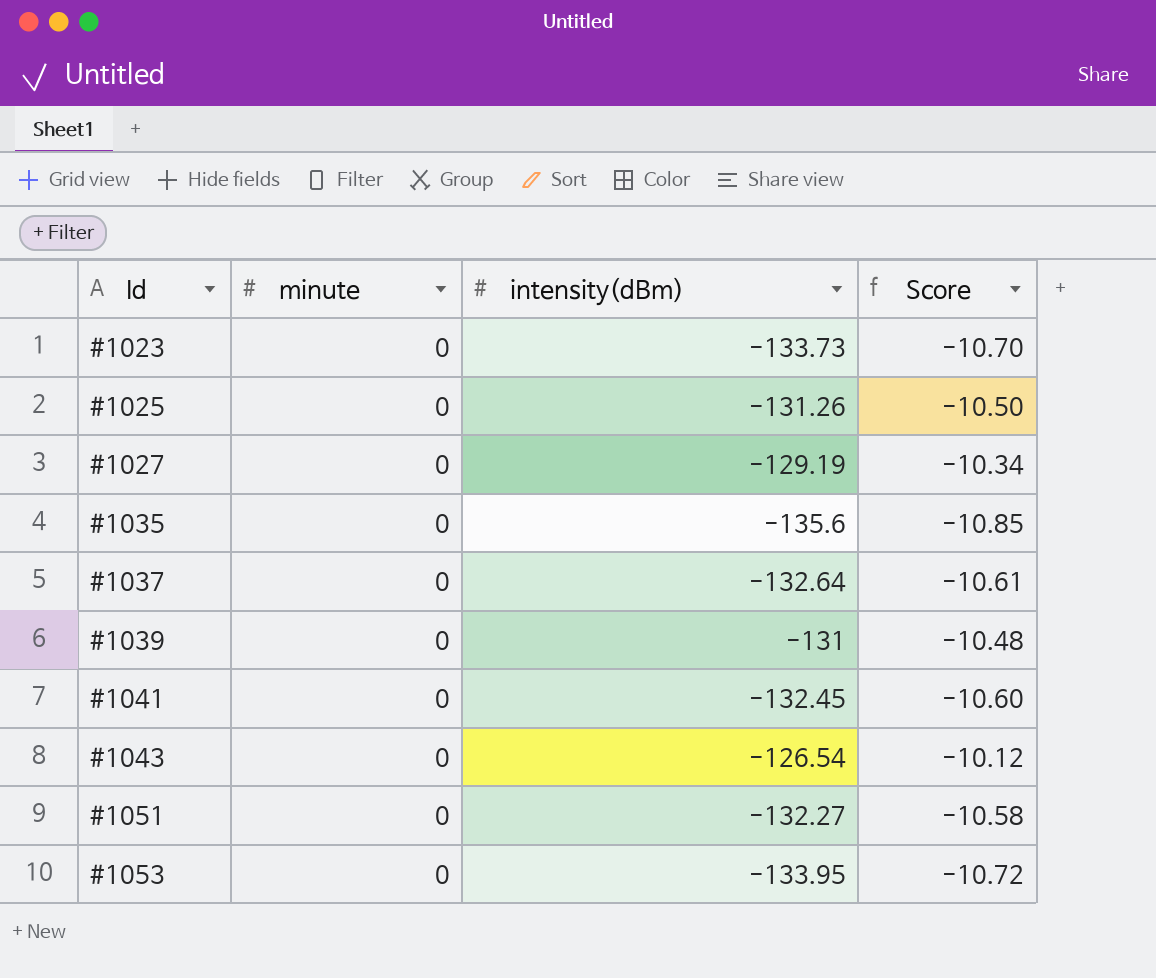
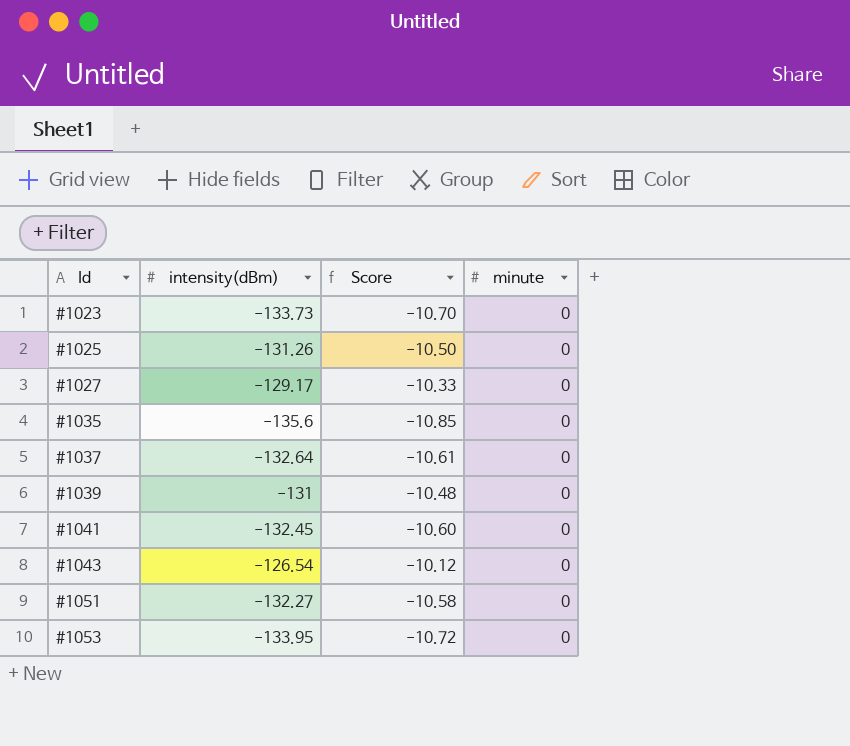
column minute | position: 2 -> 4
#1027 | intensity(dBm): -129.19 -> -129.17
#1027 | Score: -10.34 -> -10.33

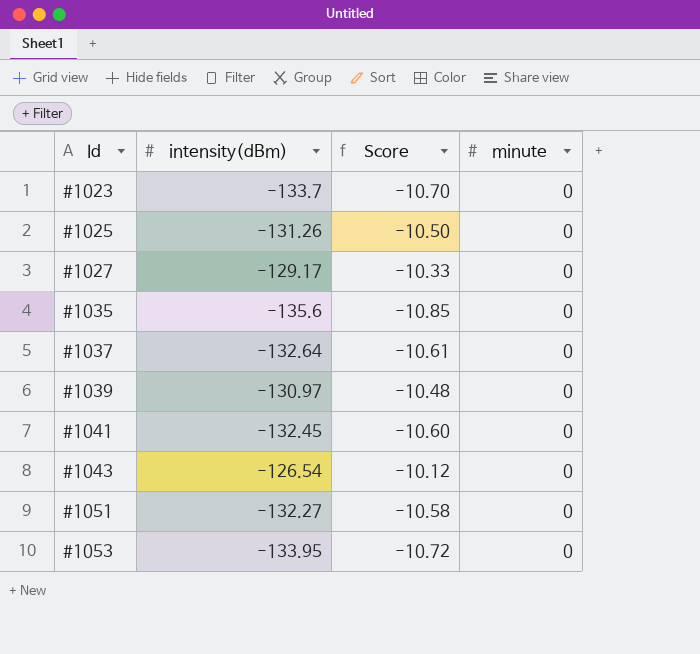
#1023 | intensity(dBm): -133.73 -> -133.7
#1039 | intensity(dBm): -131 -> -130.97

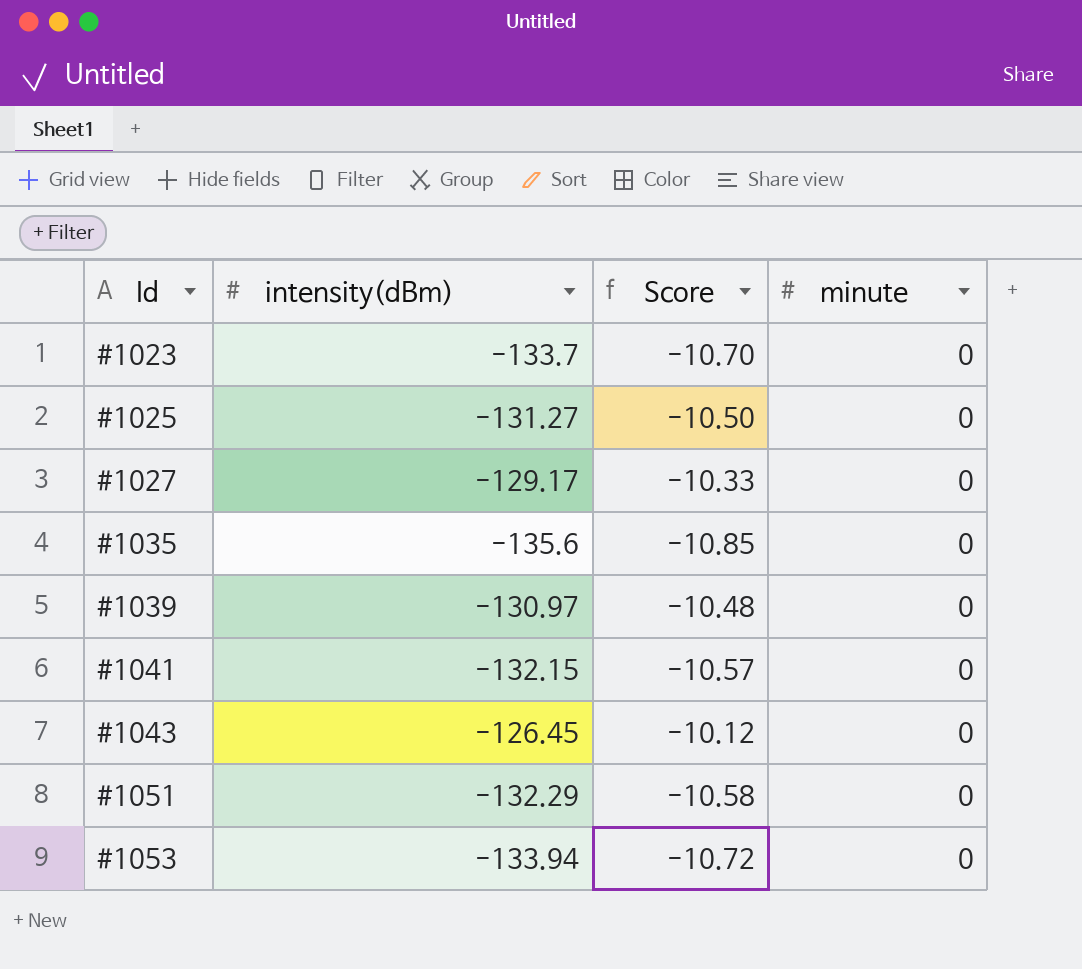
row #1037: -132.64 | -10.61 | 0 -> none
#1025 | intensity(dBm): -131.26 -> -131.27
#1041 | intensity(dBm): -132.45 -> -132.15
#1041 | Score: -10.60 -> -10.57
#1043 | intensity(dBm): -126.54 -> -126.45
#1051 | intensity(dBm): -132.27 -> -132.29
#1053 | intensity(dBm): -133.95 -> -133.94

